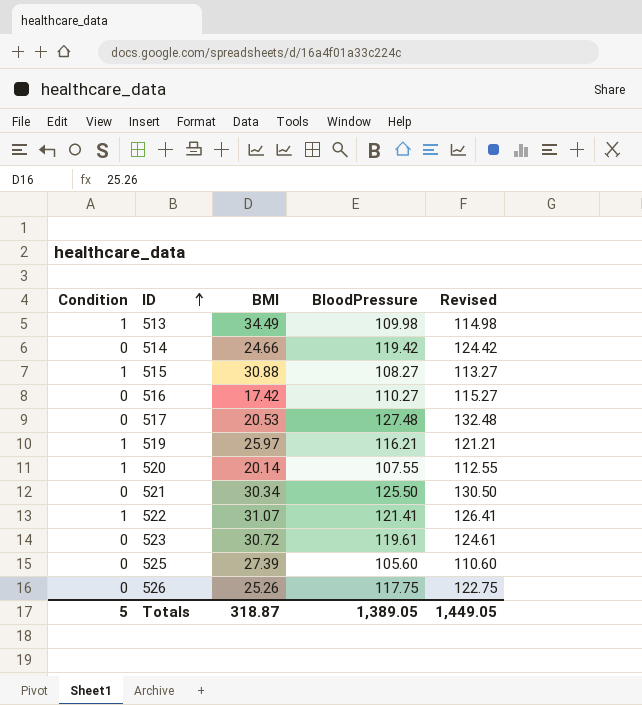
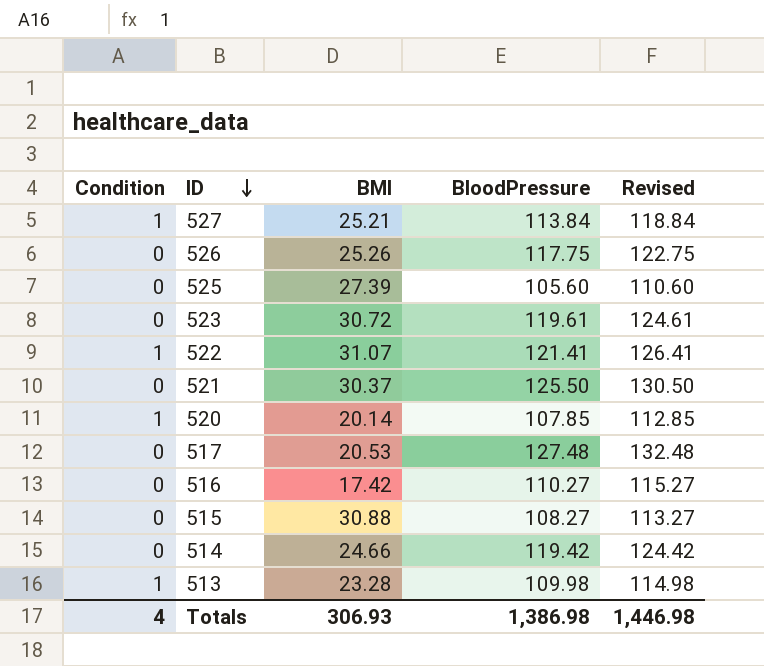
row order: ID ascending -> ID descending
row 519: 1 | 25.97 | 116.21 | 121.21 -> none
row 527: none -> 1 | 25.21 | 113.84 | 118.84
521 | BMI: 30.34 -> 30.37
520 | BloodPressure: 107.55 -> 107.85
520 | Revised: 112.55 -> 112.85
515 | Condition: 1 -> 0
513 | BMI: 34.49 -> 23.28
Totals | Condition: 5 -> 4
Totals | BMI: 318.87 -> 306.93
Totals | BloodPressure: 1,389.05 -> 1,386.98
Totals | Revised: 1,449.05 -> 1,446.98

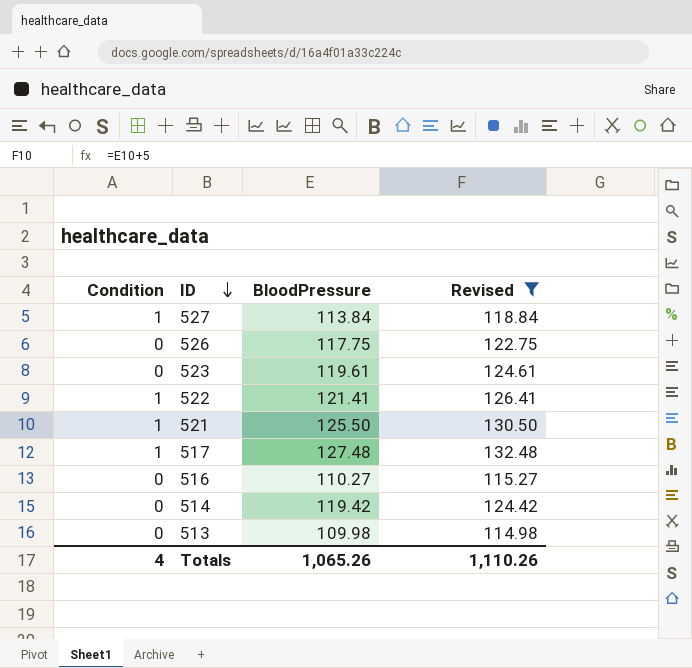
filter: none -> Revised >= 114.98
column BMI | position: 3 -> none
521 | Condition: 0 -> 1
517 | Condition: 0 -> 1
513 | Condition: 1 -> 0
Totals | BloodPressure: 1,386.98 -> 1,065.26
Totals | Revised: 1,446.98 -> 1,110.26

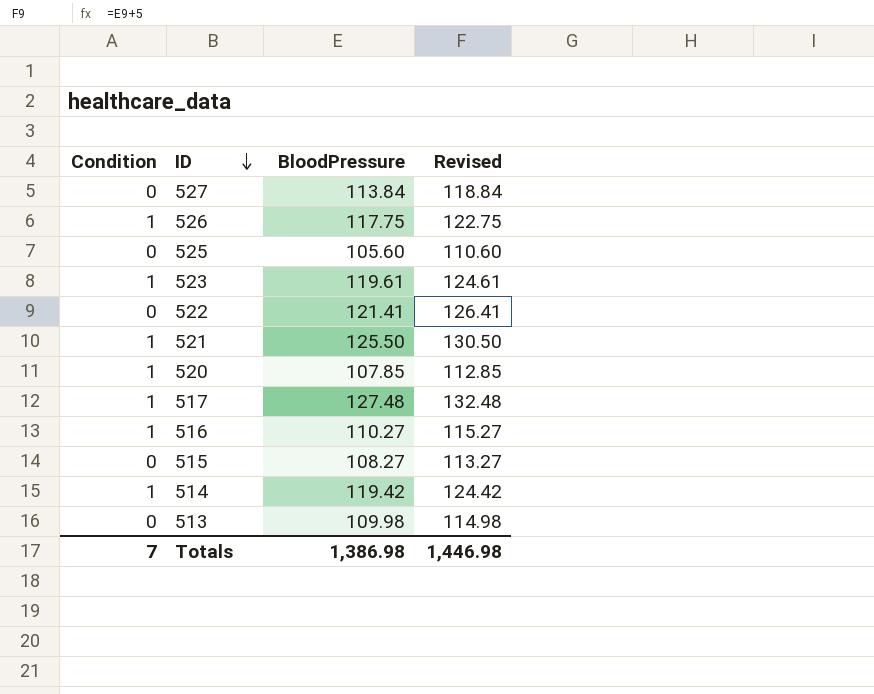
filter: Revised >= 114.98 -> none
527 | Condition: 1 -> 0
526 | Condition: 0 -> 1
523 | Condition: 0 -> 1
522 | Condition: 1 -> 0
516 | Condition: 0 -> 1
514 | Condition: 0 -> 1
Totals | Condition: 4 -> 7
Totals | BloodPressure: 1,065.26 -> 1,386.98
Totals | Revised: 1,110.26 -> 1,446.98

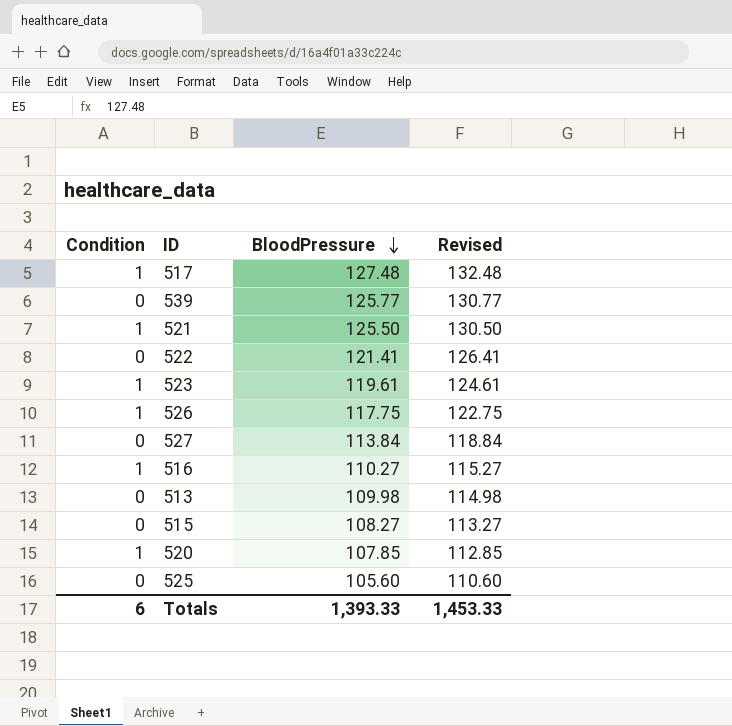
row order: ID descending -> BloodPressure descending
row 514: 1 | 119.42 | 124.42 -> none
row 539: none -> 0 | 125.77 | 130.77
Totals | Condition: 7 -> 6
Totals | BloodPressure: 1,386.98 -> 1,393.33
Totals | Revised: 1,446.98 -> 1,453.33

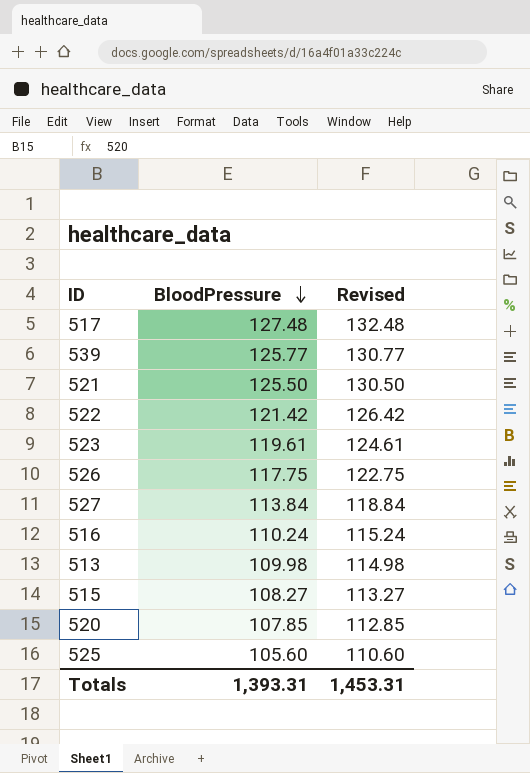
column Condition | position: 1 -> none
522 | BloodPressure: 121.41 -> 121.42
522 | Revised: 126.41 -> 126.42
516 | BloodPressure: 110.27 -> 110.24
516 | Revised: 115.27 -> 115.24
Totals | BloodPressure: 1,393.33 -> 1,393.31
Totals | Revised: 1,453.33 -> 1,453.31

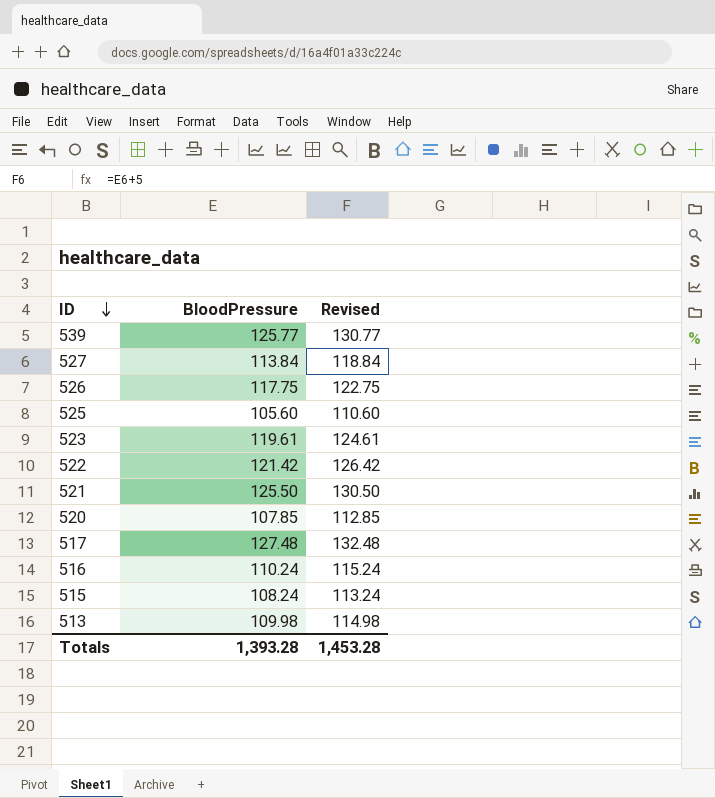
row order: BloodPressure descending -> ID descending
515 | BloodPressure: 108.27 -> 108.24
515 | Revised: 113.27 -> 113.24
Totals | BloodPressure: 1,393.31 -> 1,393.28
Totals | Revised: 1,453.31 -> 1,453.28

